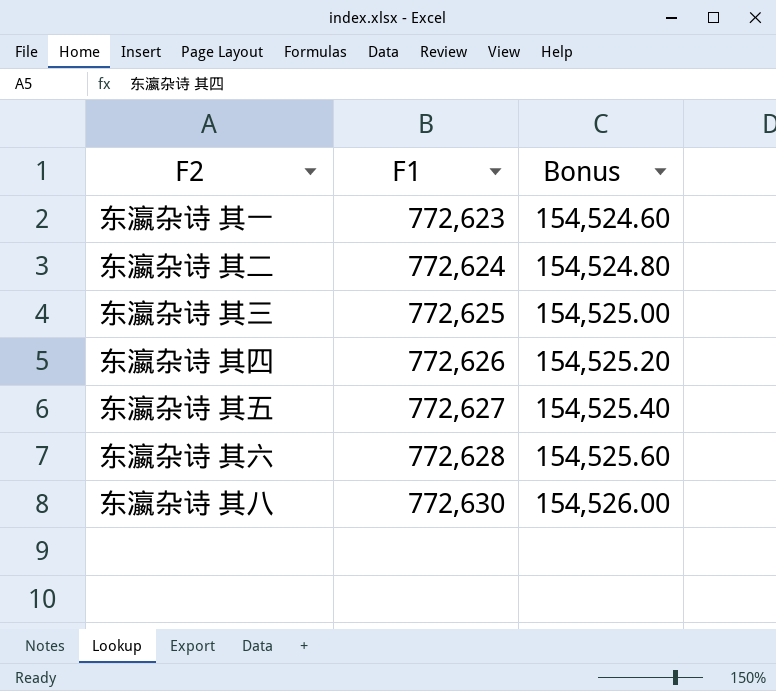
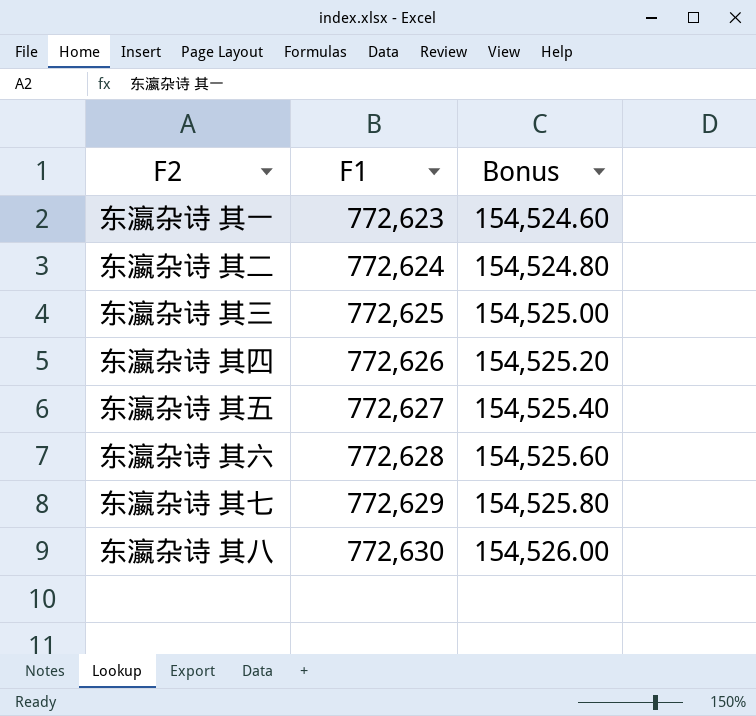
row 东瀛杂诗 其七: none -> 772,629 | 154,525.80

